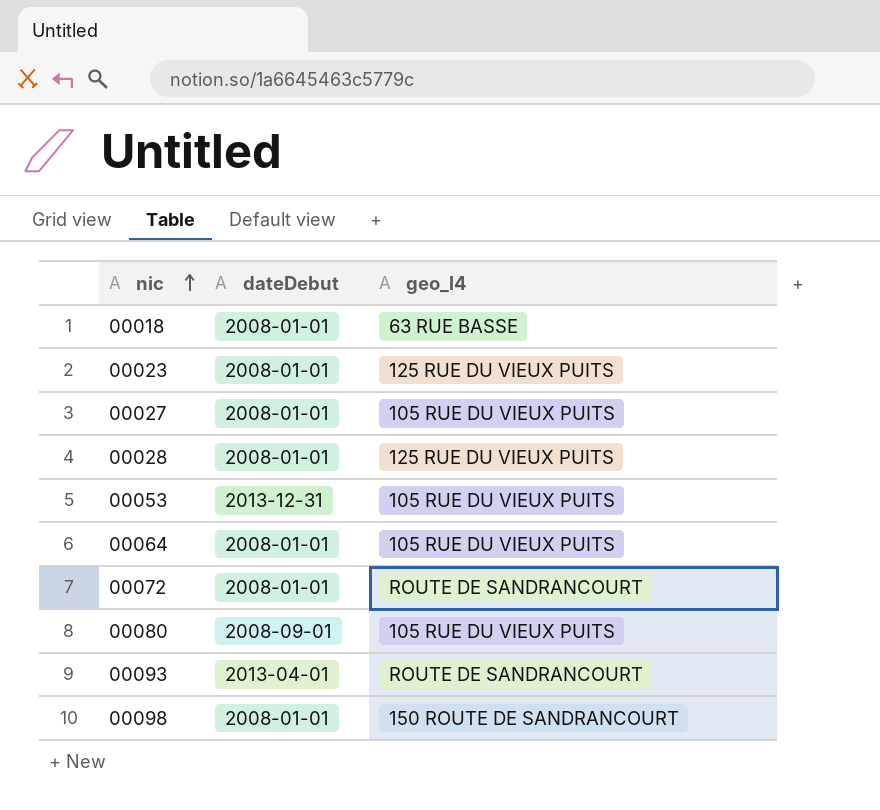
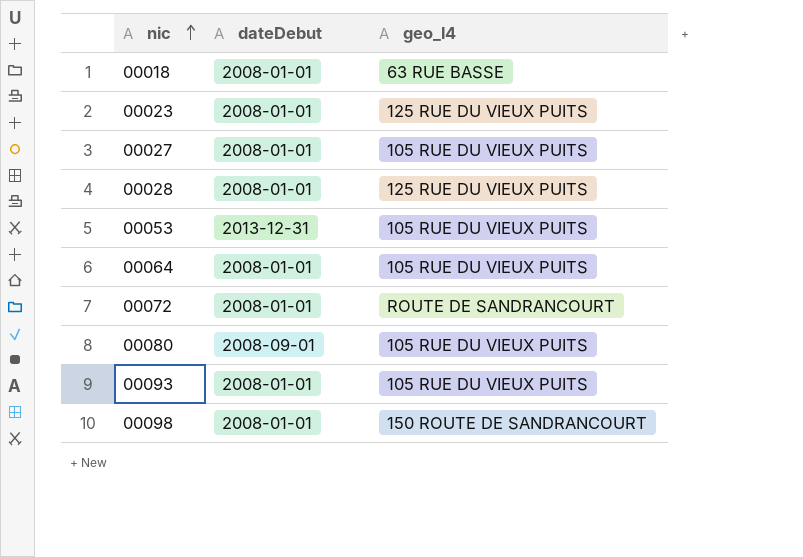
00093 | dateDebut: 2013-04-01 -> 2008-01-01
00093 | geo_l4: ROUTE DE SANDRANCOURT -> 105 RUE DU VIEUX PUITS

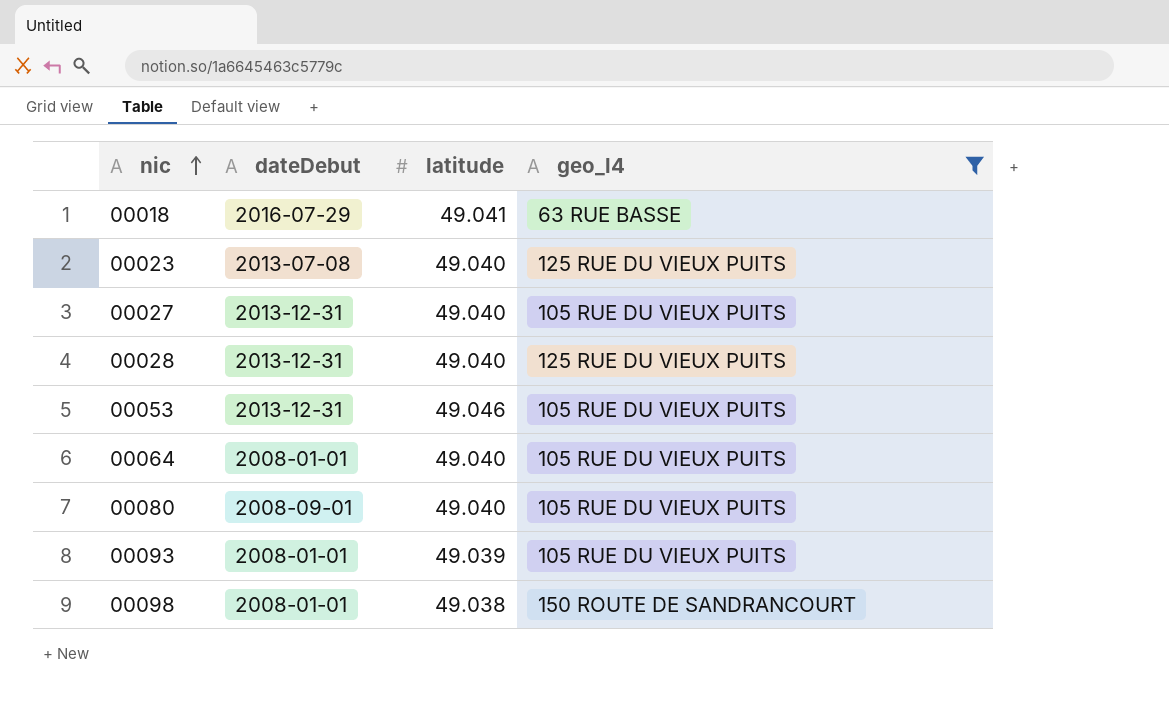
filter: none -> geo_l4 != ROUTE DE SANDRANCOURT
column latitude | position: none -> 3
00018 | dateDebut: 2008-01-01 -> 2016-07-29
00023 | dateDebut: 2008-01-01 -> 2013-07-08
00027 | dateDebut: 2008-01-01 -> 2013-12-31
00028 | dateDebut: 2008-01-01 -> 2013-12-31

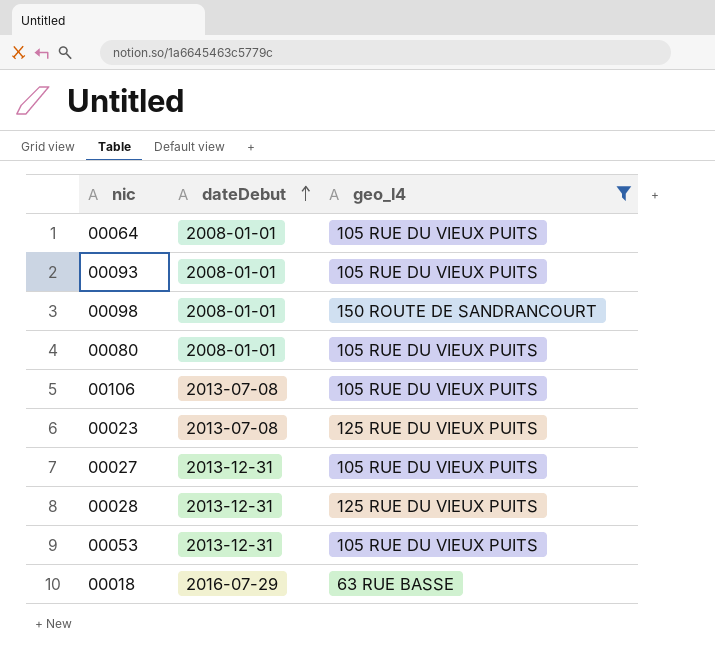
row order: nic ascending -> dateDebut ascending
column latitude | position: 3 -> none
00080 | dateDebut: 2008-09-01 -> 2008-01-01
row 00106: none -> 2013-07-08 | 105 RUE DU VIEUX PUITS

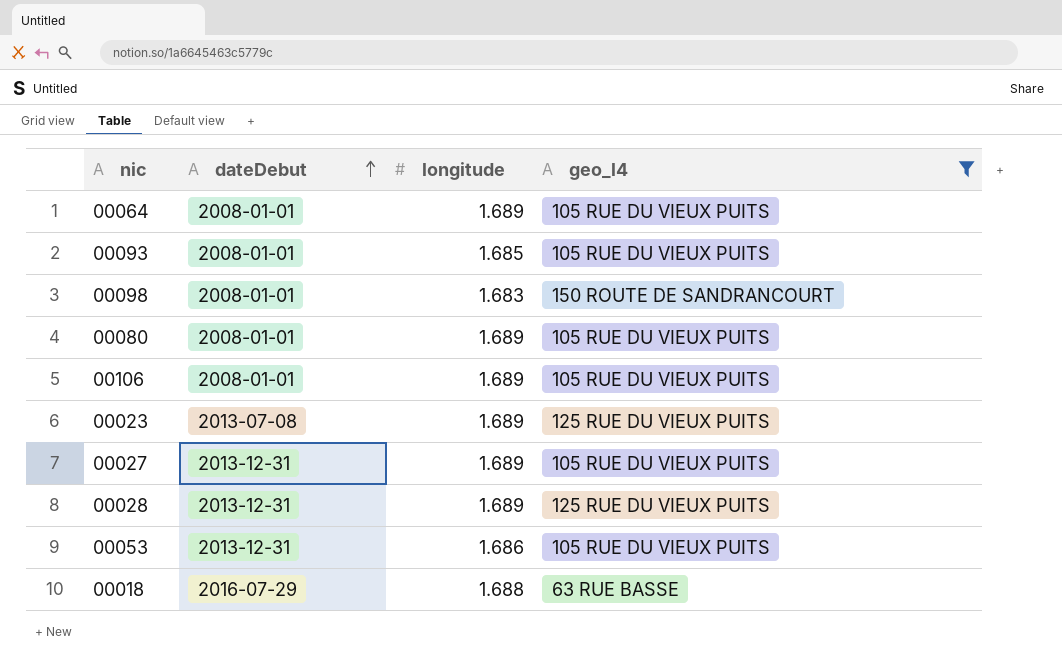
column longitude | position: none -> 3
00106 | dateDebut: 2013-07-08 -> 2008-01-01

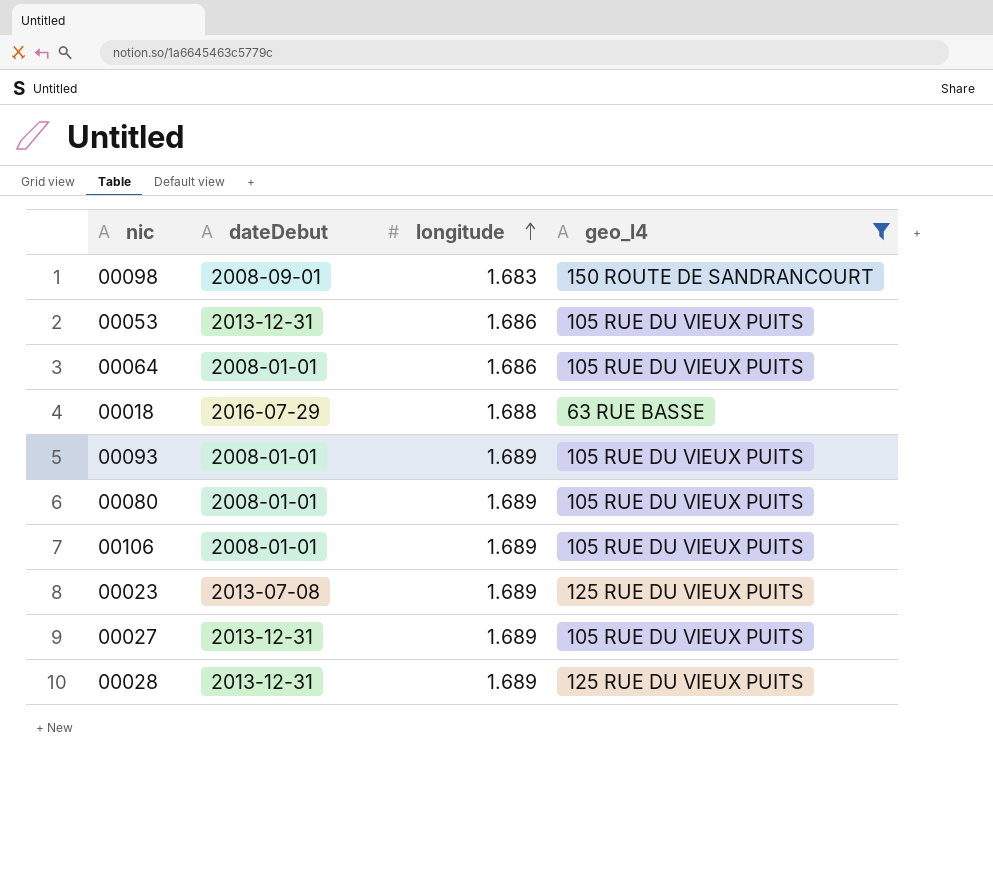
row order: dateDebut ascending -> longitude ascending
00098 | dateDebut: 2008-01-01 -> 2008-09-01
00064 | longitude: 1.689 -> 1.686
00093 | longitude: 1.685 -> 1.689

